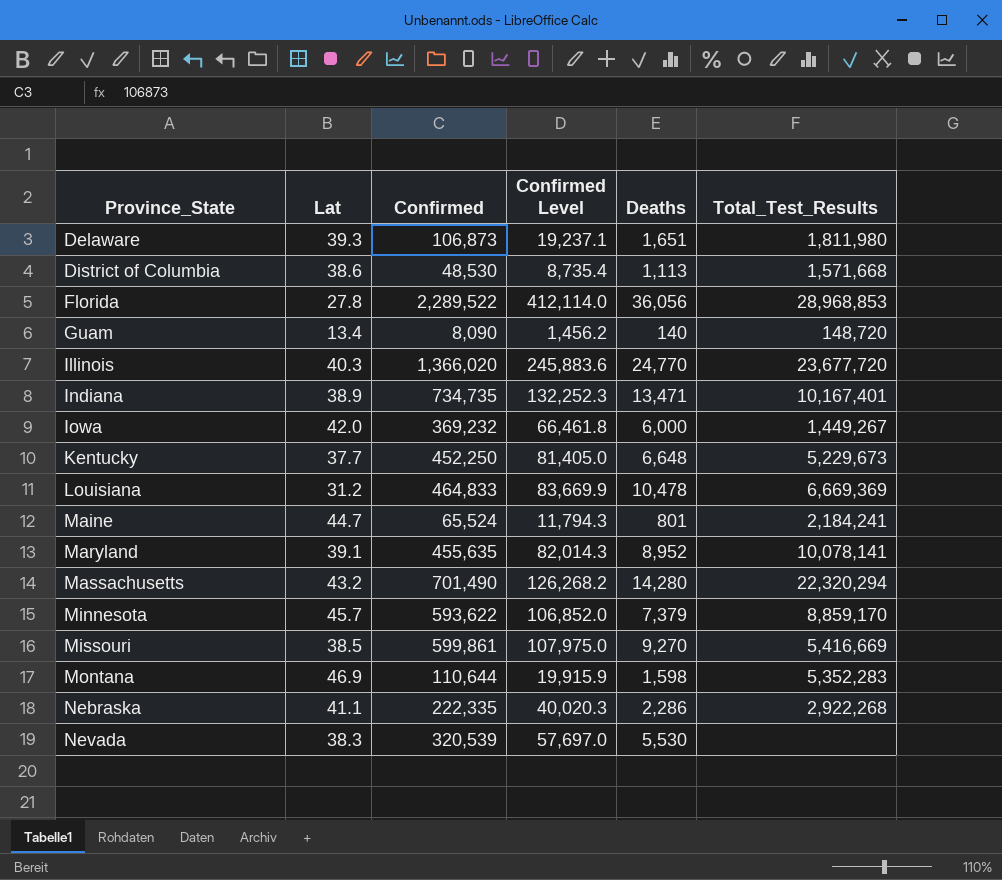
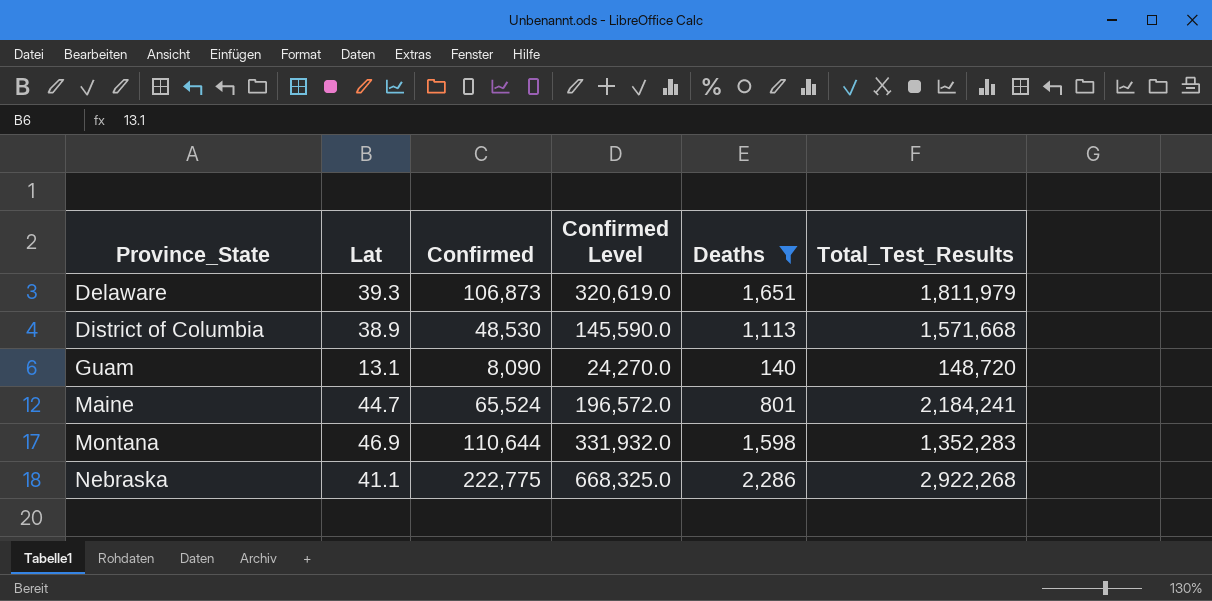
filter: none -> Deaths <= 2,286
column Confirmed Level | formula: [Confirmed] * 0.18 -> [Confirmed] * 3
Delaware | Total_Test_Results: 1,811,980 -> 1,811,979
District of Columbia | Lat: 38.6 -> 38.9
Guam | Lat: 13.4 -> 13.1
Montana | Total_Test_Results: 5,352,283 -> 1,352,283
Nebraska | Confirmed: 222,335 -> 222,775

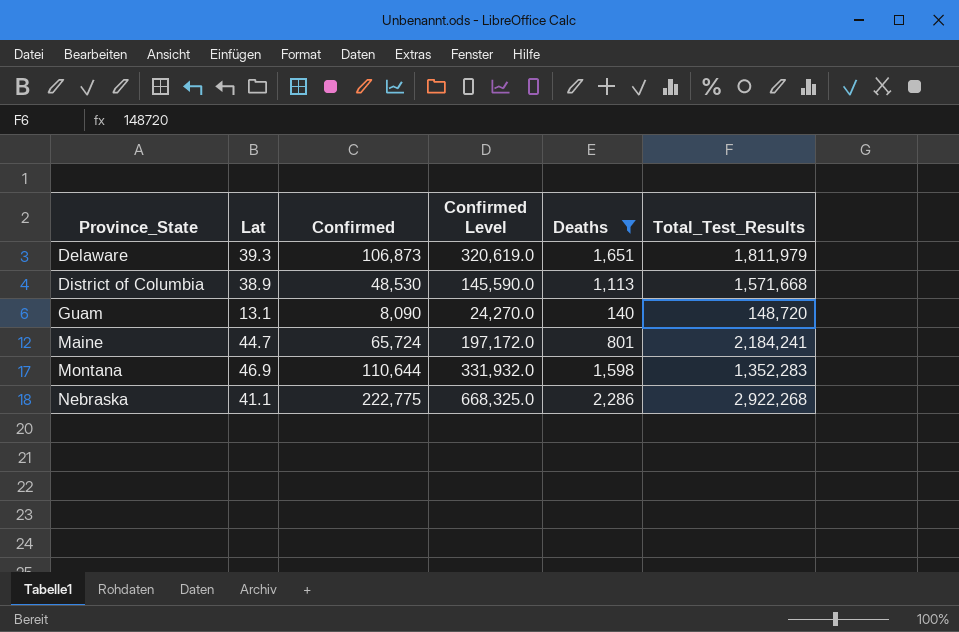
Maine | Confirmed: 65,524 -> 65,724
Maine | Confirmed Level: 196,572.0 -> 197,172.0

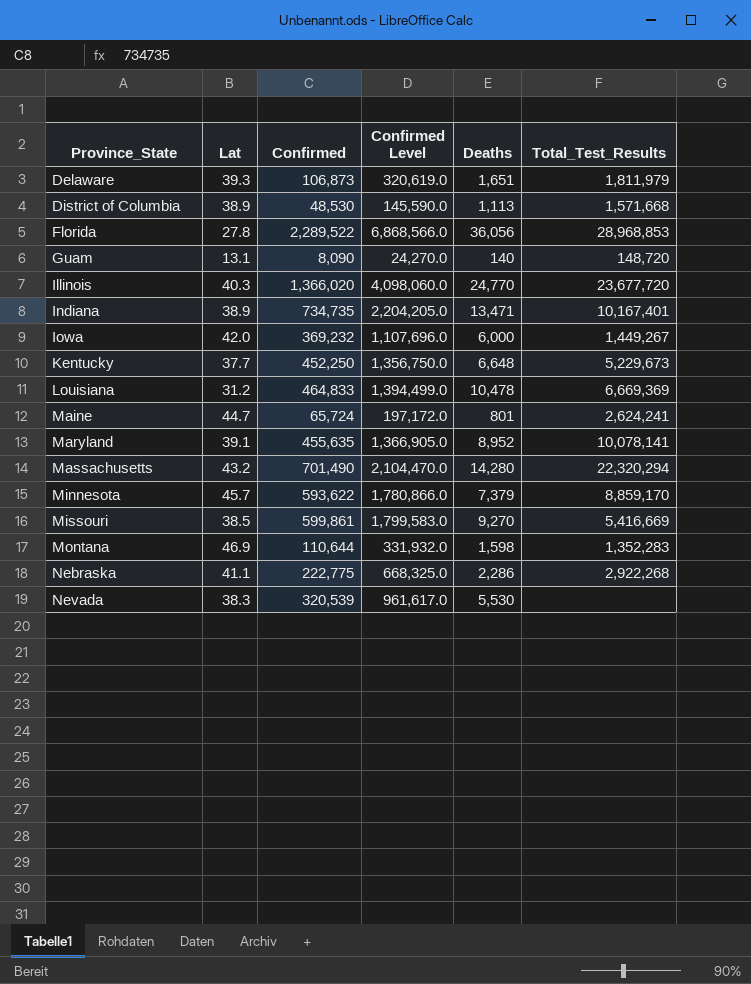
filter: Deaths <= 2,286 -> none
Maine | Total_Test_Results: 2,184,241 -> 2,624,241

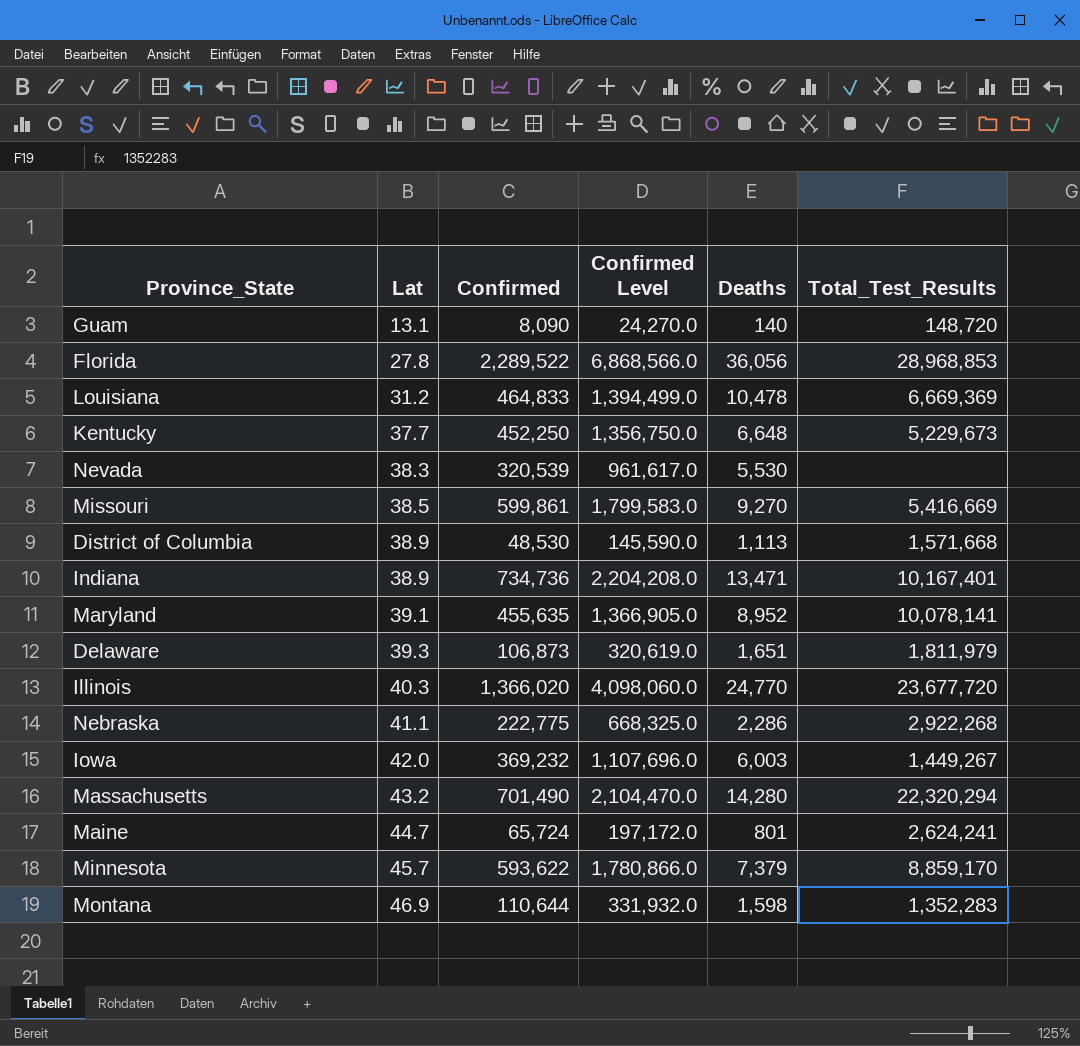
row order: Province_State ascending -> Lat ascending
Indiana | Confirmed: 734,735 -> 734,736
Indiana | Confirmed Level: 2,204,205.0 -> 2,204,208.0
Iowa | Deaths: 6,000 -> 6,003

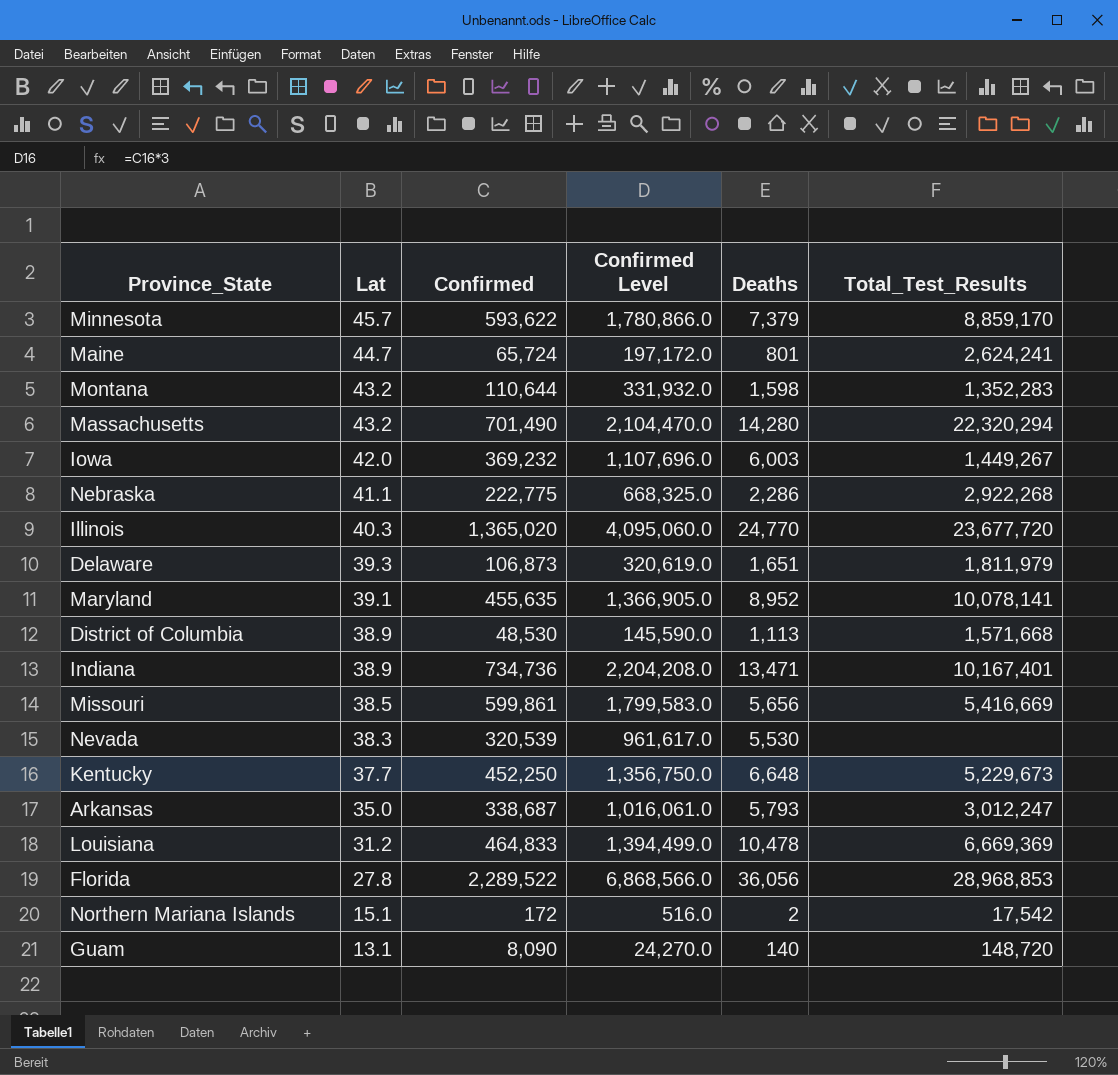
row order: Lat ascending -> Lat descending
Montana | Lat: 46.9 -> 43.2
Illinois | Confirmed: 1,366,020 -> 1,365,020
Illinois | Confirmed Level: 4,098,060.0 -> 4,095,060.0
Missouri | Deaths: 9,270 -> 5,656
row Arkansas: none -> 35.0 | 338,687 | 1,016,061.0 | 5,793 | 3,012,247
row Northern Mariana Islands: none -> 15.1 | 172 | 516.0 | 2 | 17,542

